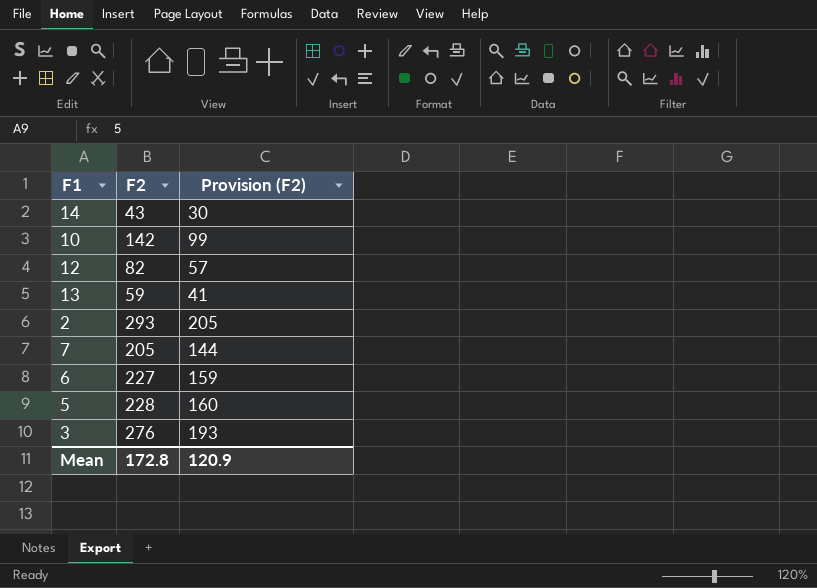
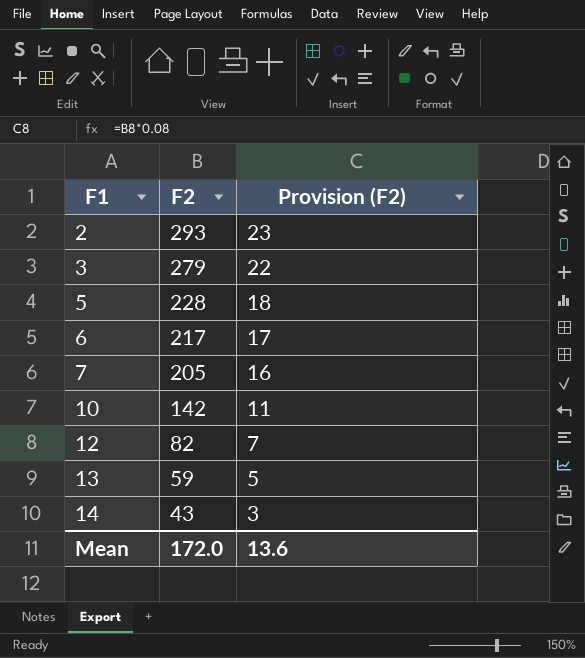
row order: none -> F1 ascending
column Provision (F2) | formula: [F2] * 0.7 -> [F2] * 0.08
3 | F2: 276 -> 279
6 | F2: 227 -> 217
Mean | F2: 172.8 -> 172.0
Mean | Provision (F2): 120.9 -> 13.6

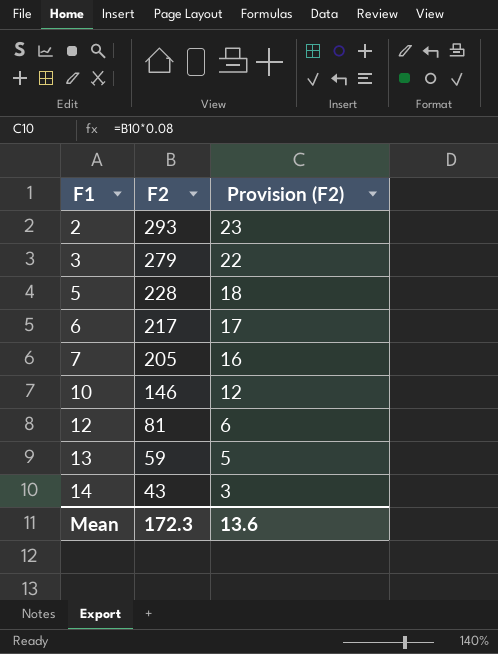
10 | F2: 142 -> 146
10 | Provision (F2): 11 -> 12
12 | F2: 82 -> 81
12 | Provision (F2): 7 -> 6
Mean | F2: 172.0 -> 172.3

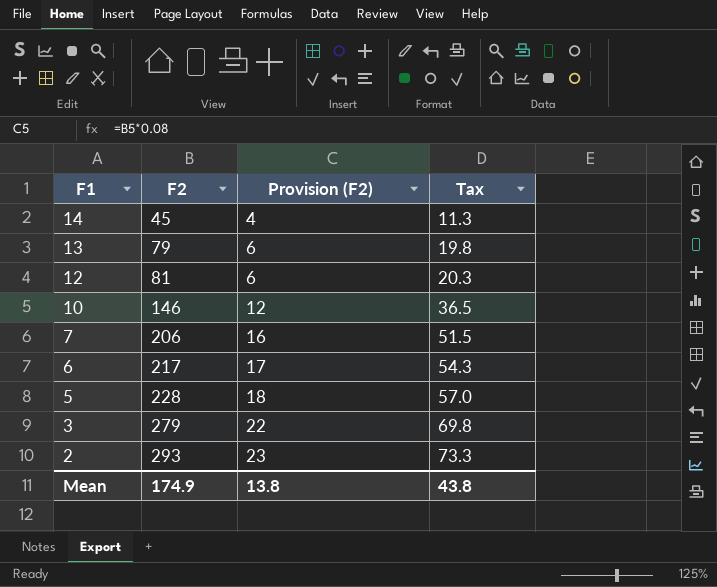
row order: F1 ascending -> F1 descending
column Tax | formula: none -> [F2] * 0.25
14 | F2: 43 -> 45
14 | Provision (F2): 3 -> 4
13 | F2: 59 -> 79
13 | Provision (F2): 5 -> 6
7 | F2: 205 -> 206
Mean | F2: 172.3 -> 174.9
Mean | Provision (F2): 13.6 -> 13.8

